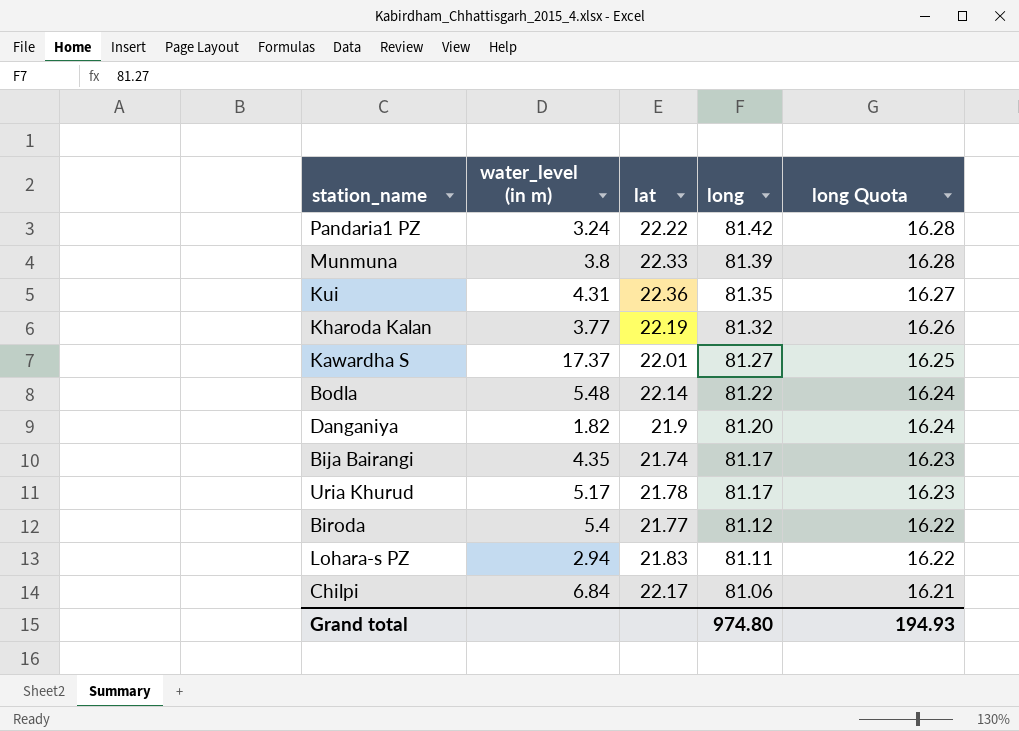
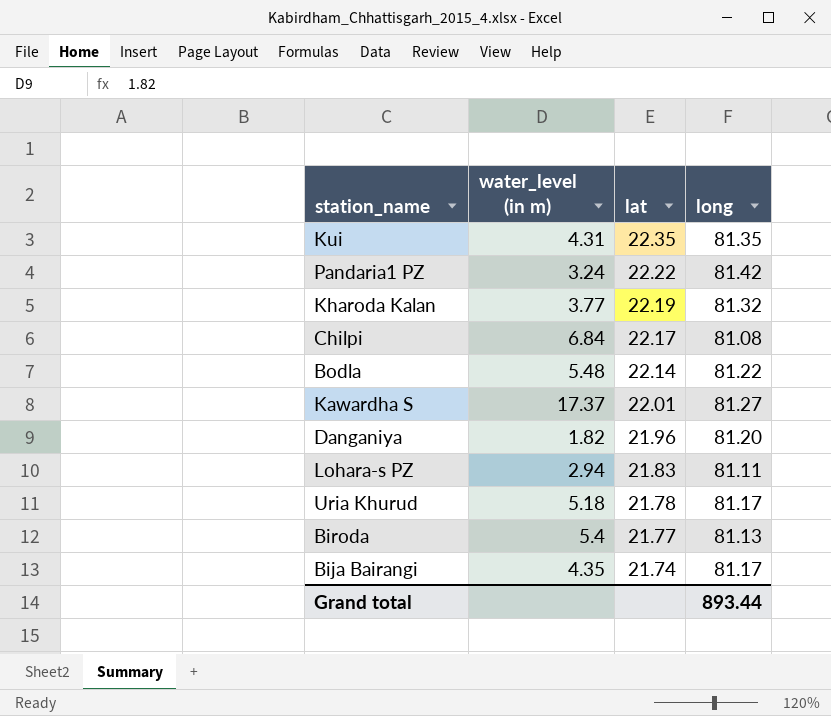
row order: long descending -> lat descending
column long Quota | formula: [long] * 0.2 -> none
row Munmuna: 3.8 | 22.33 | 81.39 | 16.28 -> none
Kui | lat: 22.36 -> 22.35
Chilpi | long: 81.06 -> 81.08
Danganiya | lat: 21.9 -> 21.96
Uria Khurud | water_level (in m): 5.17 -> 5.18
Biroda | long: 81.12 -> 81.13
Grand total | long: 974.80 -> 893.44

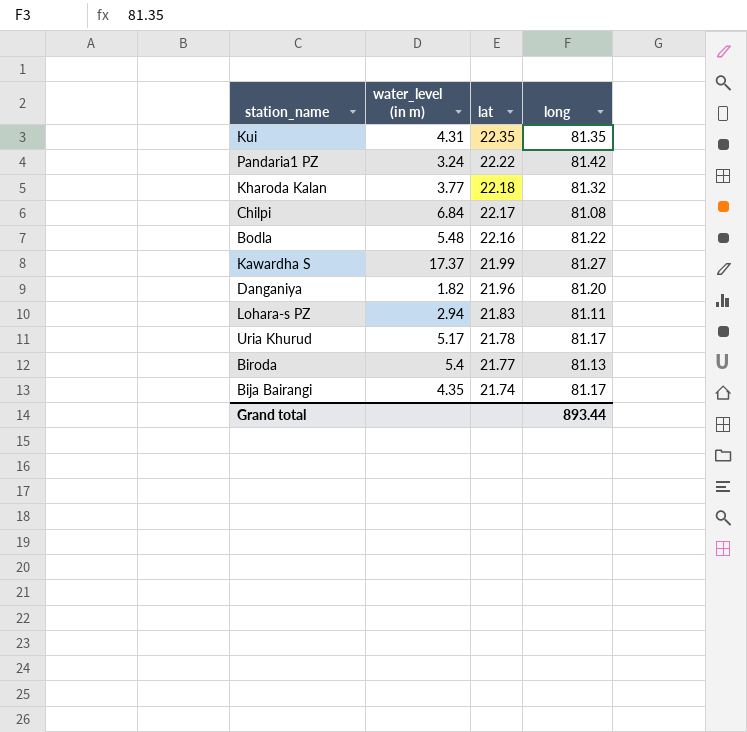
Kharoda Kalan | lat: 22.19 -> 22.18
Bodla | lat: 22.14 -> 22.16
Kawardha S | lat: 22.01 -> 21.99
Uria Khurud | water_level (in m): 5.18 -> 5.17

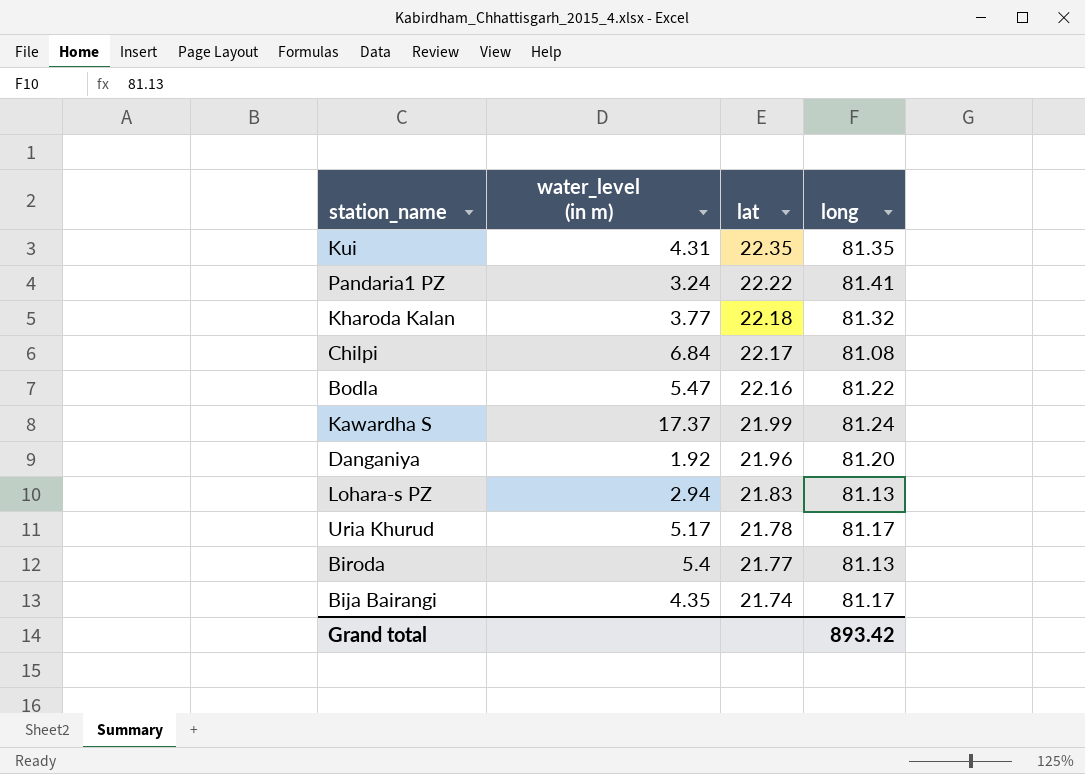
Pandaria1 PZ | long: 81.42 -> 81.41
Bodla | water_level (in m): 5.48 -> 5.47
Kawardha S | long: 81.27 -> 81.24
Danganiya | water_level (in m): 1.82 -> 1.92
Lohara-s PZ | long: 81.11 -> 81.13
Grand total | long: 893.44 -> 893.42

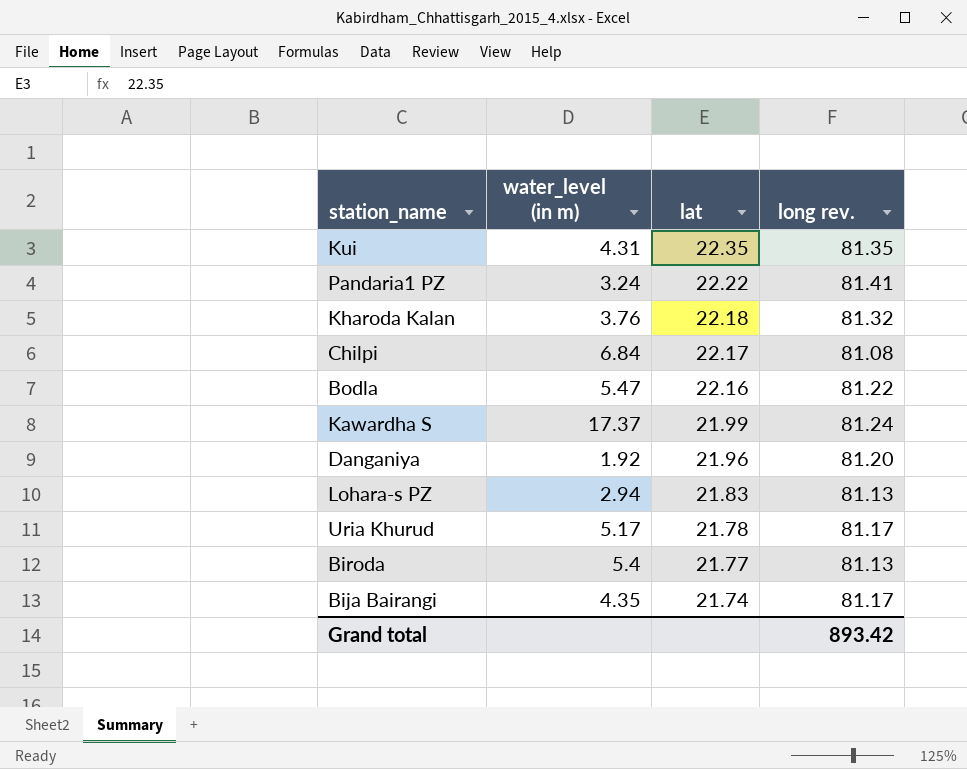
column name: long -> long rev.
Kharoda Kalan | water_level (in m): 3.77 -> 3.76

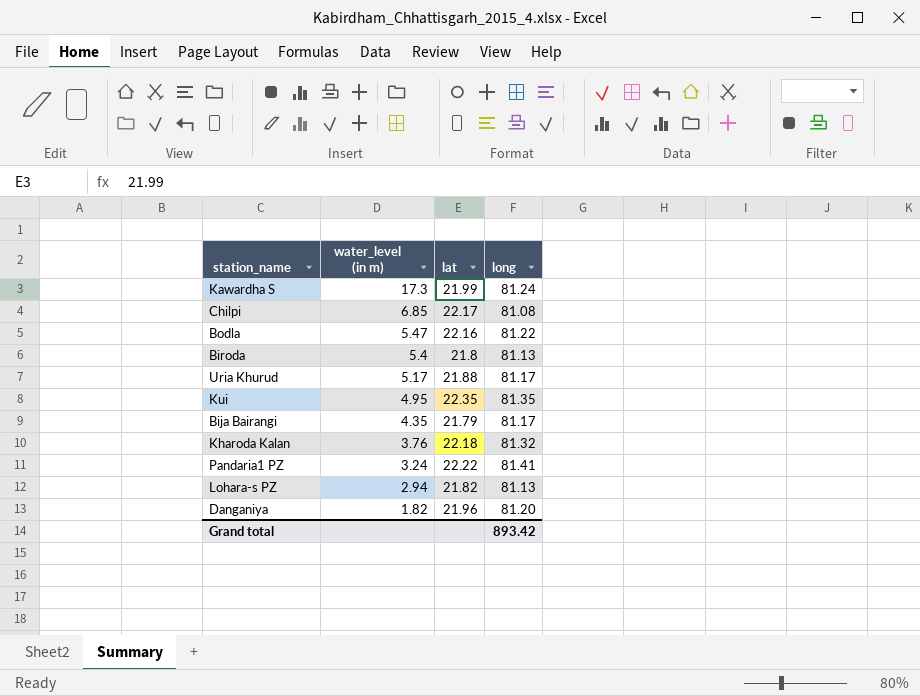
row order: lat descending -> water_level (in m) descending
column name: long rev. -> long
Kawardha S | water_level (in m): 17.37 -> 17.3
Chilpi | water_level (in m): 6.84 -> 6.85
Biroda | lat: 21.77 -> 21.8
Uria Khurud | lat: 21.78 -> 21.88
Kui | water_level (in m): 4.31 -> 4.95
Bija Bairangi | lat: 21.74 -> 21.79
Lohara-s PZ | lat: 21.83 -> 21.82
Danganiya | water_level (in m): 1.92 -> 1.82

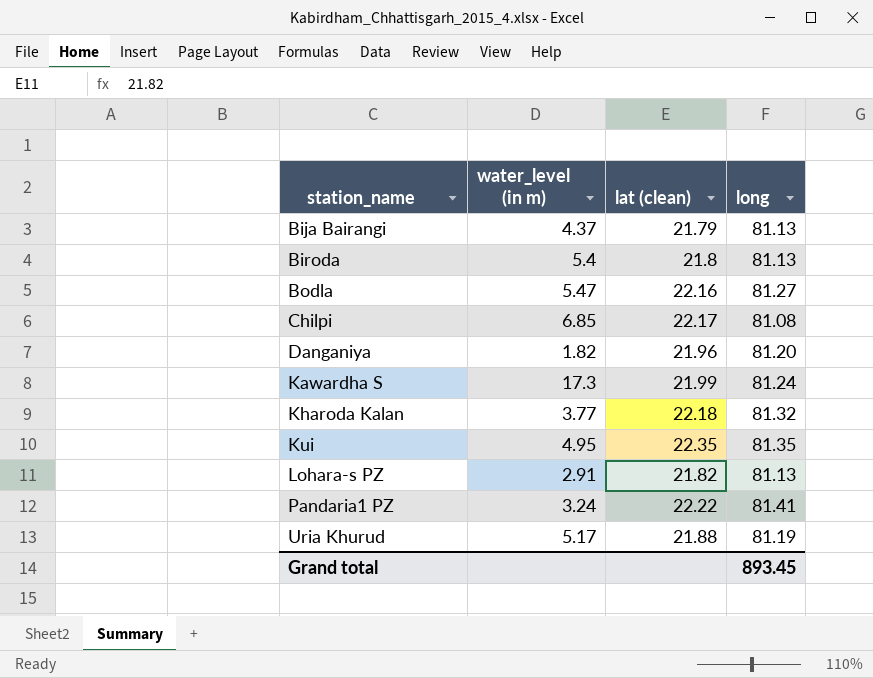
row order: water_level (in m) descending -> station_name ascending
column name: lat -> lat (clean)
Bija Bairangi | water_level (in m): 4.35 -> 4.37
Bija Bairangi | long: 81.17 -> 81.13
Bodla | long: 81.22 -> 81.27
Kharoda Kalan | water_level (in m): 3.76 -> 3.77
Lohara-s PZ | water_level (in m): 2.94 -> 2.91
Uria Khurud | long: 81.17 -> 81.19
Grand total | long: 893.42 -> 893.45

